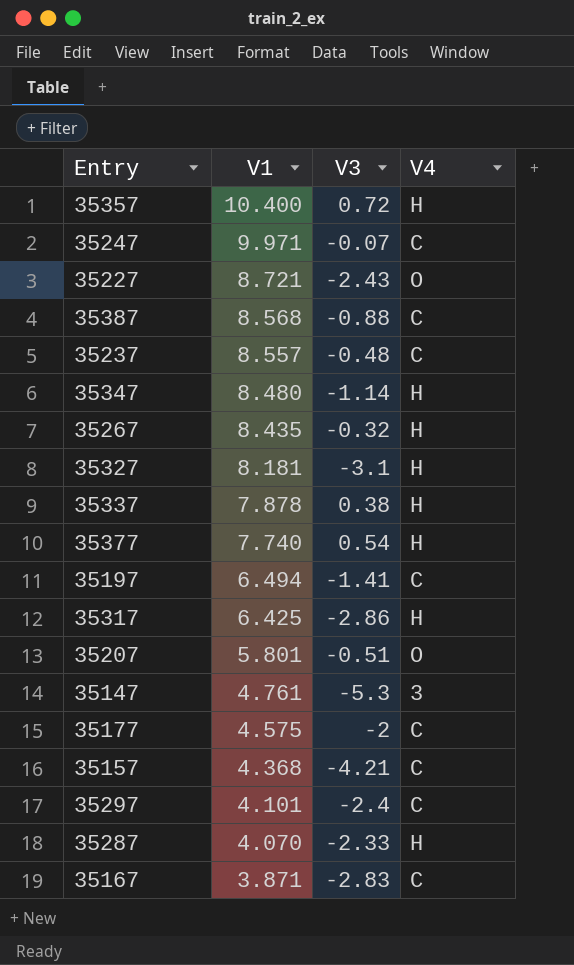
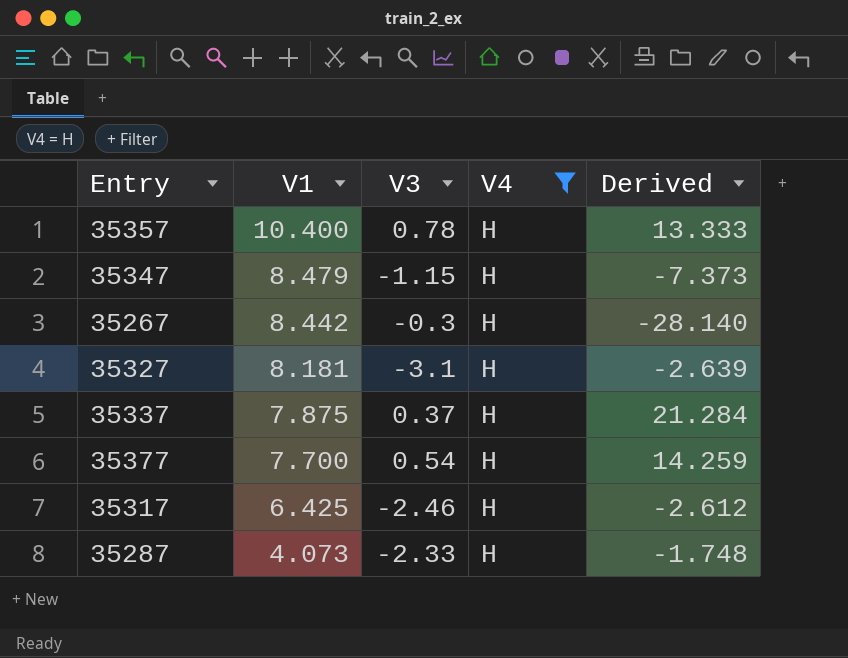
filter: none -> V4 = H
column Derived | formula: none -> [V1] / [V3]
35357 | V3: 0.72 -> 0.78
35347 | V1: 8.480 -> 8.479
35347 | V3: -1.14 -> -1.15
35267 | V1: 8.435 -> 8.442
35267 | V3: -0.32 -> -0.3
35337 | V1: 7.878 -> 7.875
35337 | V3: 0.38 -> 0.37
35377 | V1: 7.740 -> 7.700
35317 | V3: -2.86 -> -2.46
35287 | V1: 4.070 -> 4.073

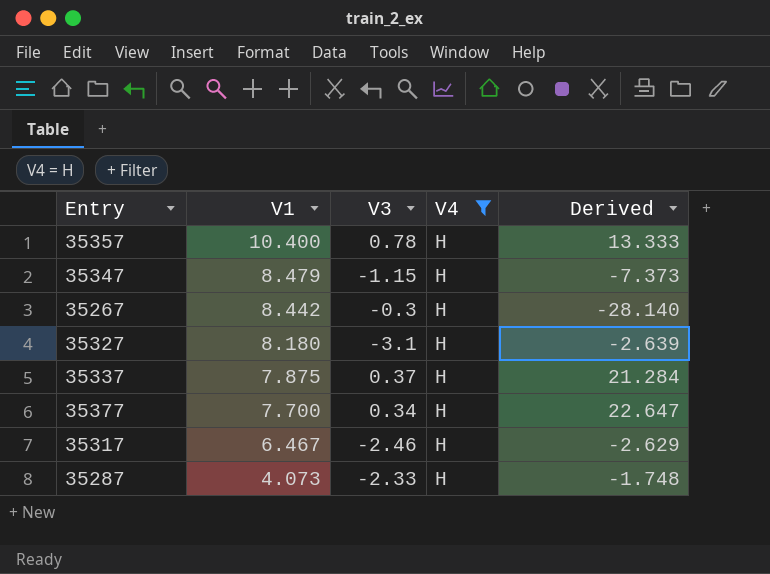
35327 | V1: 8.181 -> 8.180
35377 | V3: 0.54 -> 0.34
35377 | Derived: 14.259 -> 22.647
35317 | V1: 6.425 -> 6.467
35317 | Derived: -2.612 -> -2.629

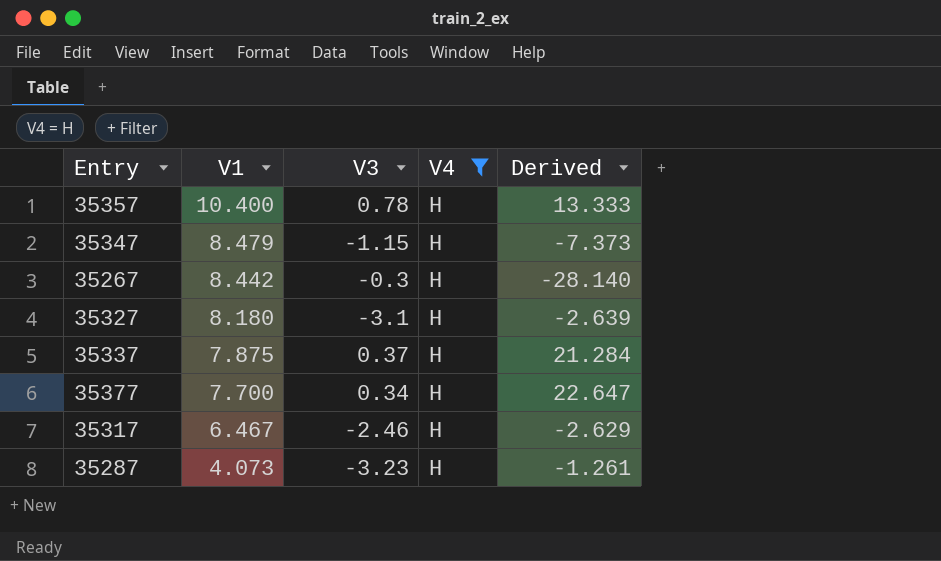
35287 | V3: -2.33 -> -3.23
35287 | Derived: -1.748 -> -1.261

